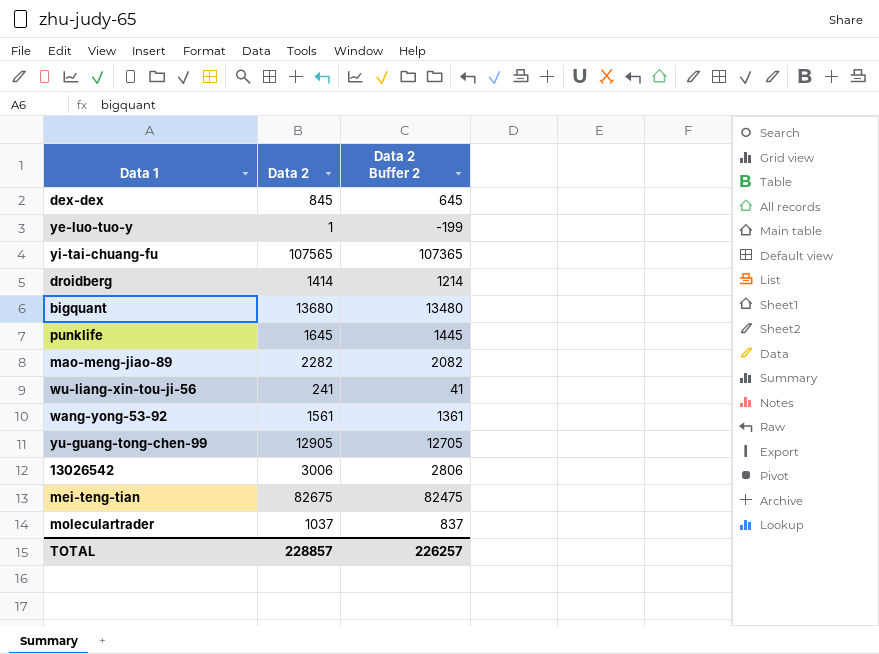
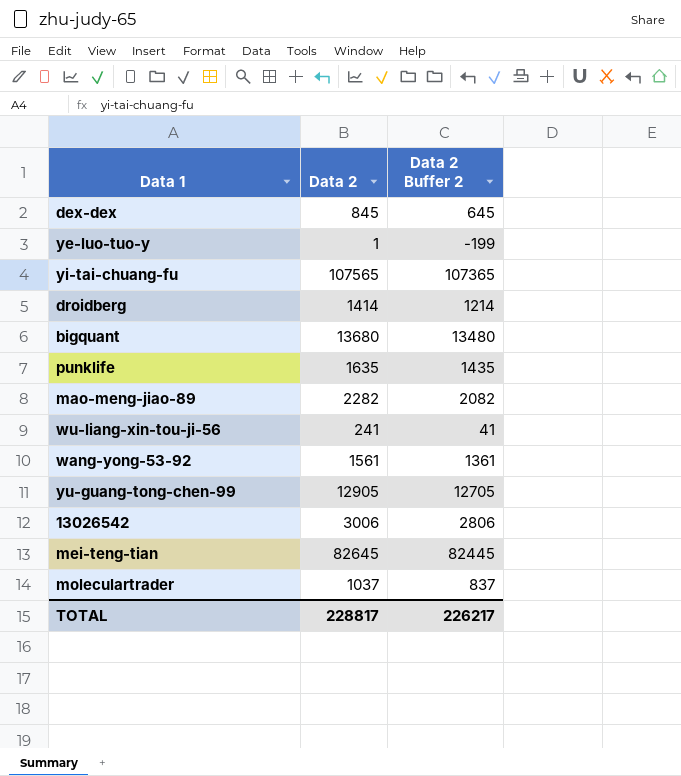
punklife | Data 2: 1645 -> 1635
punklife | Data 2 Buffer 2: 1445 -> 1435
mei-teng-tian | Data 2: 82675 -> 82645
mei-teng-tian | Data 2 Buffer 2: 82475 -> 82445
TOTAL | Data 2: 228857 -> 228817
TOTAL | Data 2 Buffer 2: 226257 -> 226217

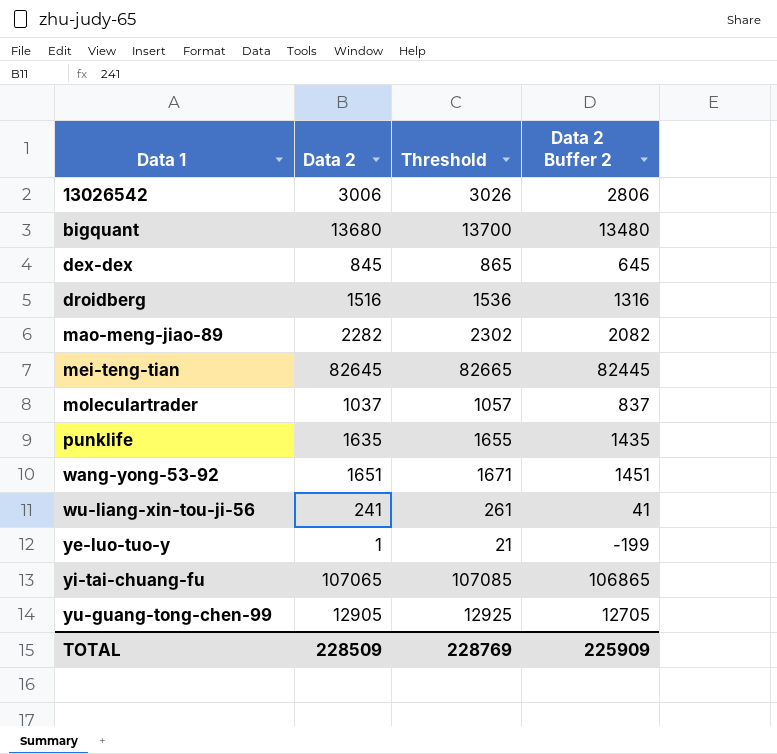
row order: none -> Data 1 ascending
column Threshold | formula: none -> [Data 2] + 20
droidberg | Data 2: 1414 -> 1516
droidberg | Data 2 Buffer 2: 1214 -> 1316
wang-yong-53-92 | Data 2: 1561 -> 1651
wang-yong-53-92 | Data 2 Buffer 2: 1361 -> 1451
yi-tai-chuang-fu | Data 2: 107565 -> 107065
yi-tai-chuang-fu | Data 2 Buffer 2: 107365 -> 106865
TOTAL | Data 2: 228817 -> 228509
TOTAL | Data 2 Buffer 2: 226217 -> 225909

